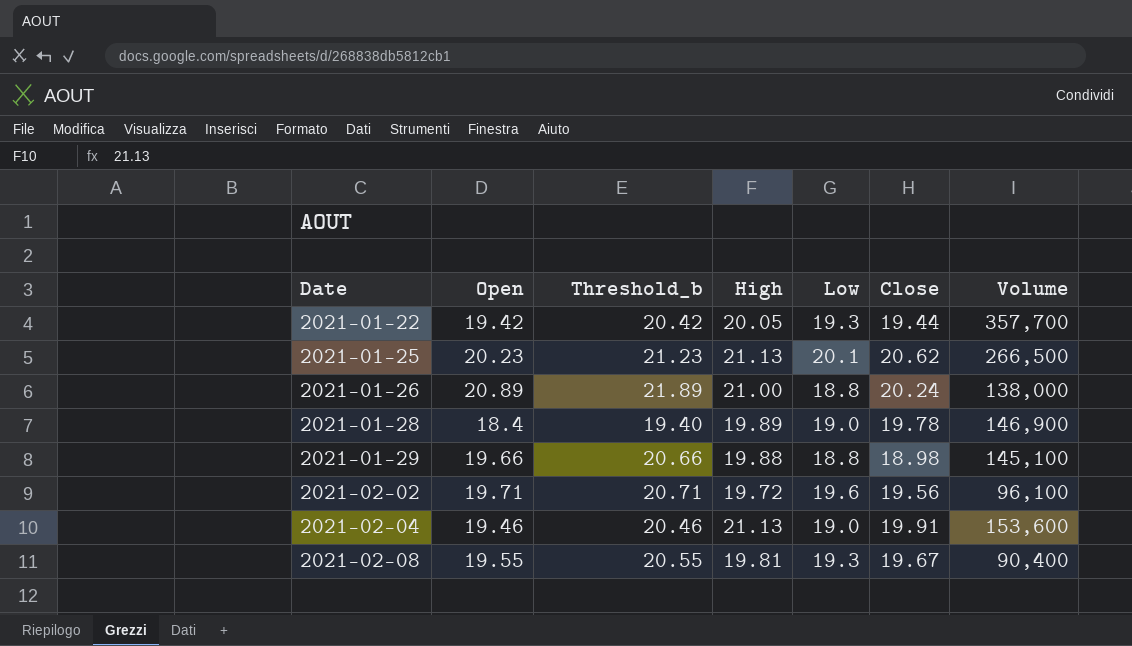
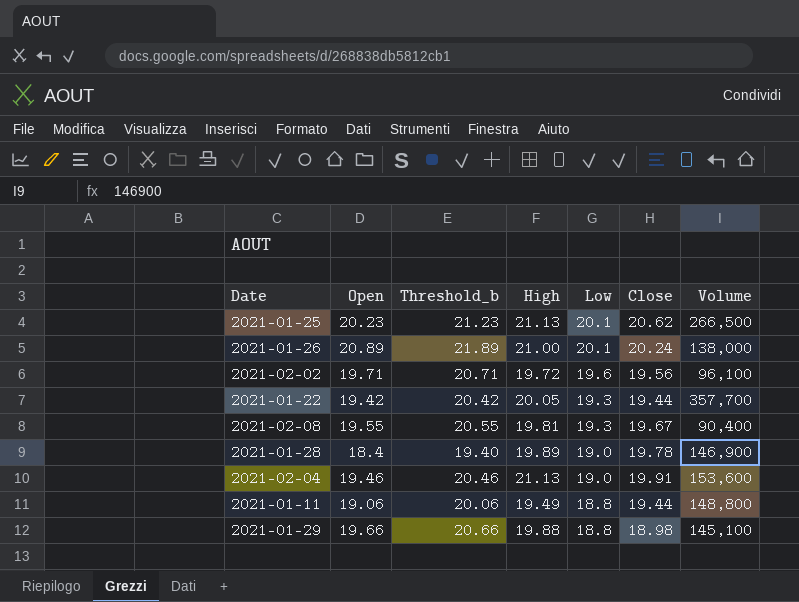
row order: Date ascending -> Low descending
2021-01-26 | Low: 18.8 -> 20.1
row 2021-01-11: none -> 19.06 | 20.06 | 19.49 | 18.8 | 19.44 | 148,800

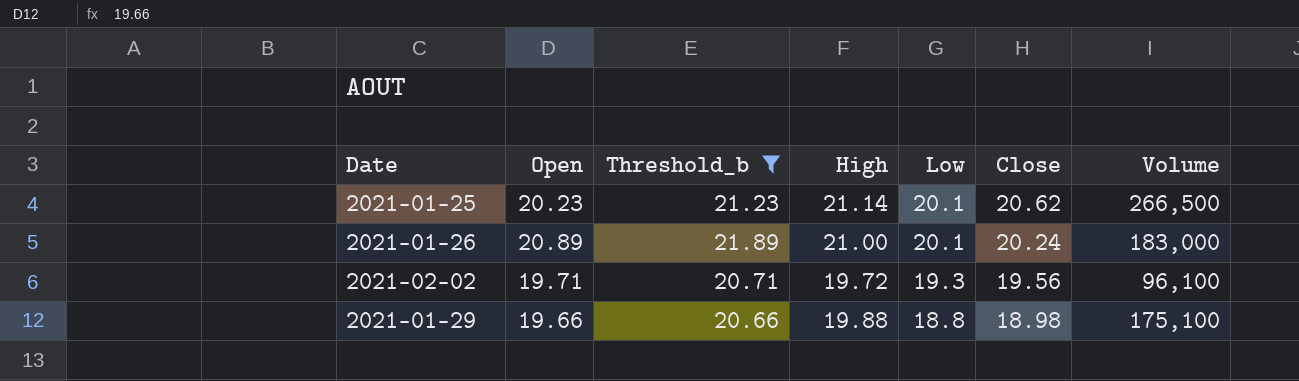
filter: none -> Threshold_b >= 20.66
2021-01-25 | High: 21.13 -> 21.14
2021-01-26 | Volume: 138,000 -> 183,000
2021-02-02 | Low: 19.6 -> 19.3
2021-01-29 | Volume: 145,100 -> 175,100

